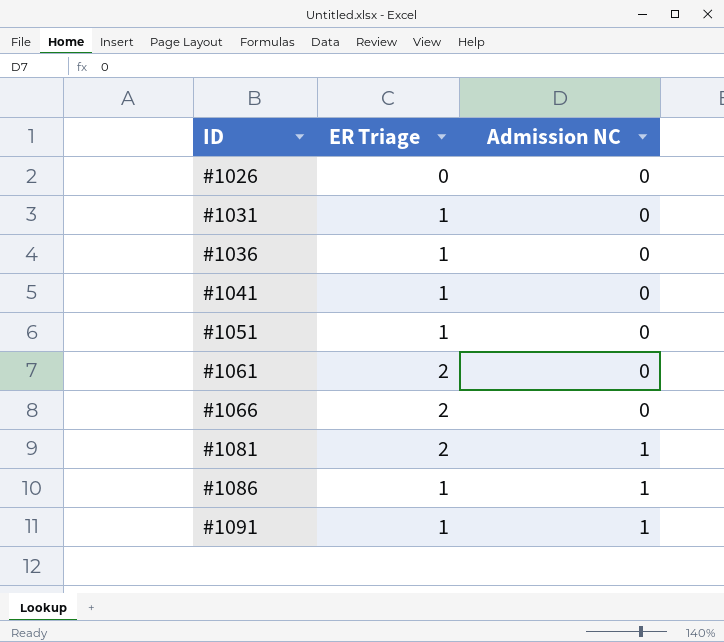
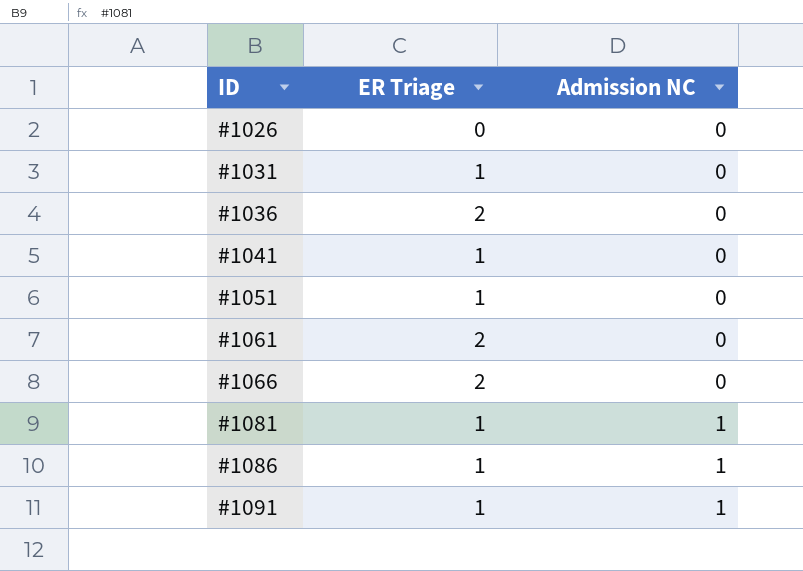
#1036 | ER Triage: 1 -> 2
#1081 | ER Triage: 2 -> 1

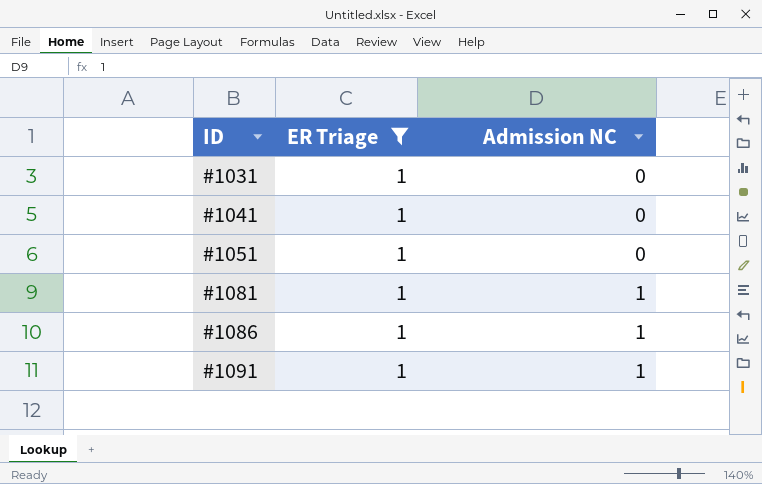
filter: none -> ER Triage = 1

